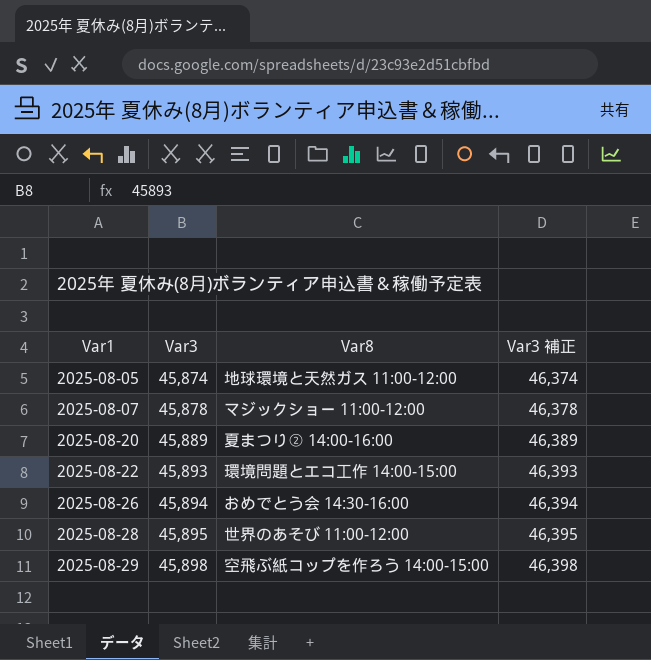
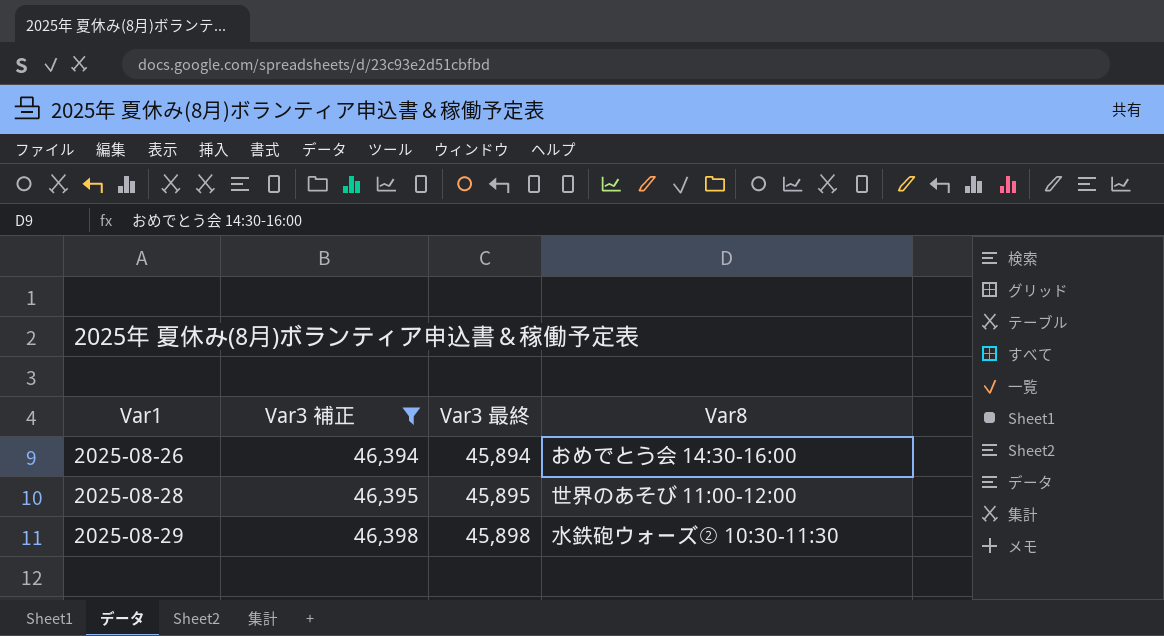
filter: none -> Var3 補正 >= 46,394
column Var3 補正 | position: 4 -> 2
column name: Var3 -> Var3 最終
2025-08-29 | Var8: 空飛ぶ紙コップを作ろう 14:00-15:00 -> 水鉄砲ウォーズ② 10:30-11:30

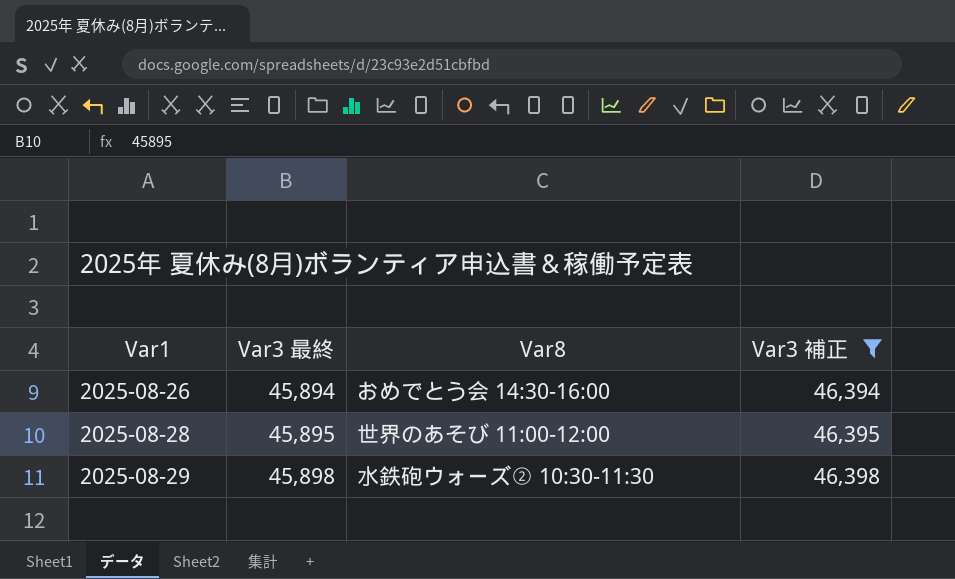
column Var3 補正 | position: 2 -> 4

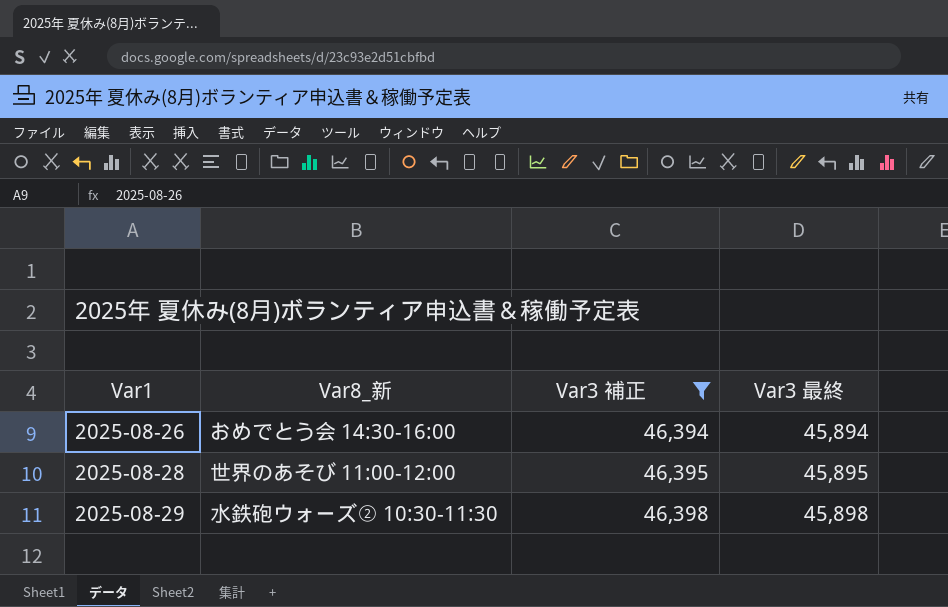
column name: Var8 -> Var8_新
column Var3 最終 | position: 2 -> 4

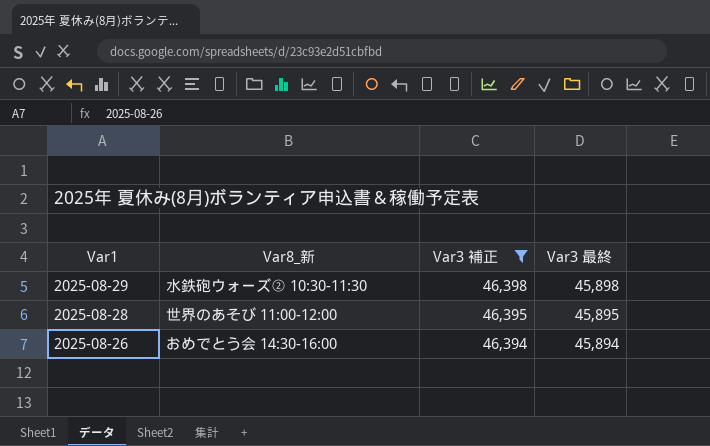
row order: Var1 ascending -> Var1 descending

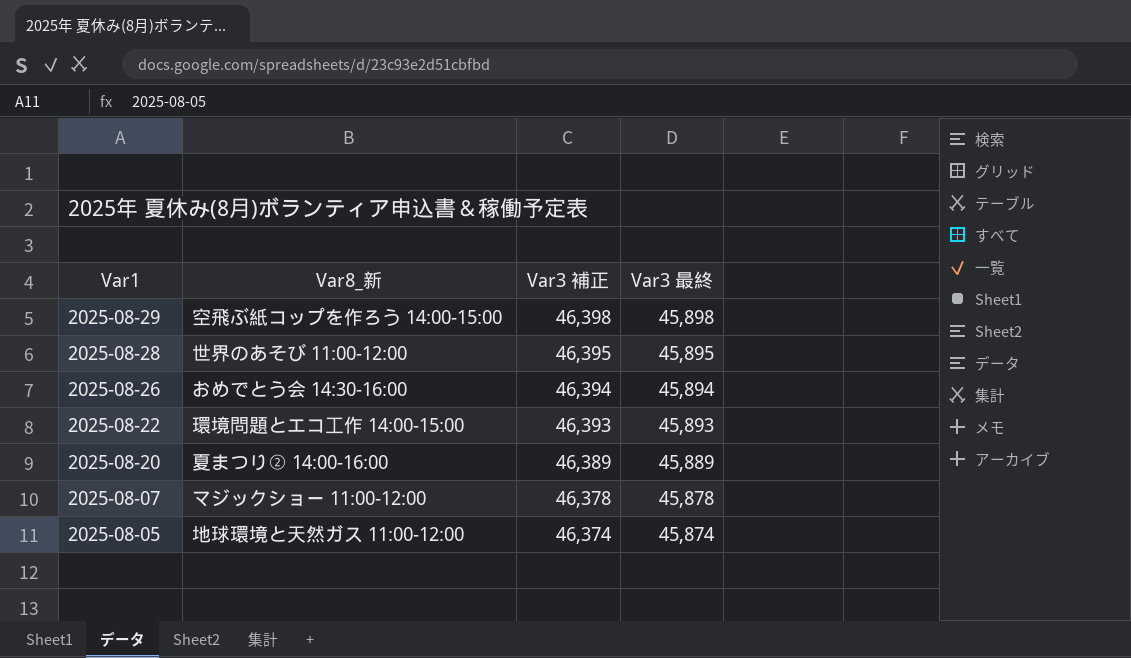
filter: Var3 補正 >= 46,394 -> none
2025-08-29 | Var8_新: 水鉄砲ウォーズ② 10:30-11:30 -> 空飛ぶ紙コップを作ろう 14:00-15:00

